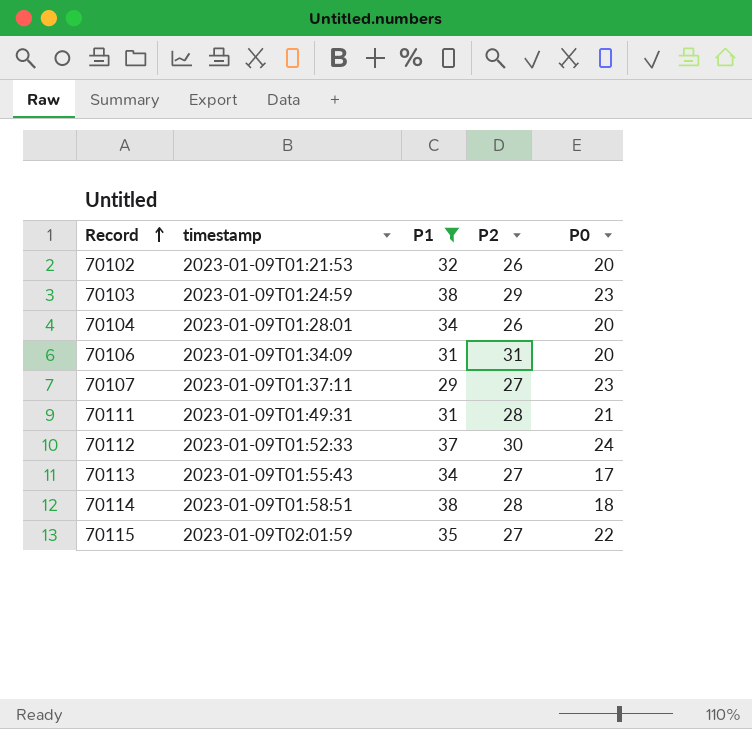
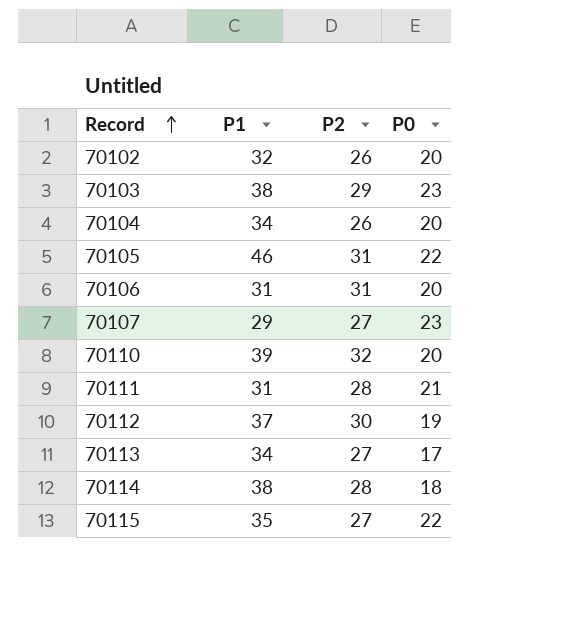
filter: P1 <= 38 -> none
column timestamp | position: 2 -> none
70112 | P0: 24 -> 19

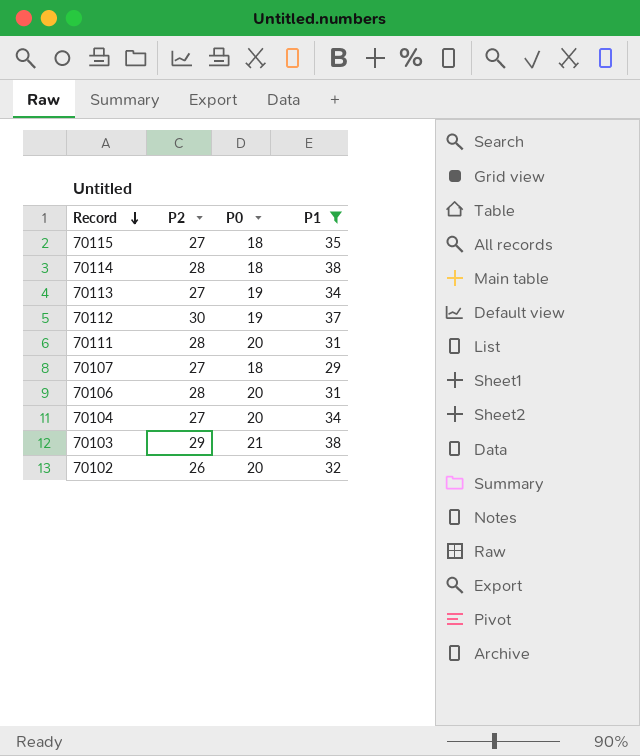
filter: none -> P1 <= 38
row order: Record ascending -> Record descending
column P1 | position: 2 -> 4
70115 | P0: 22 -> 18
70113 | P0: 17 -> 19
70111 | P0: 21 -> 20
70107 | P0: 23 -> 18
70106 | P2: 31 -> 28
70104 | P2: 26 -> 27
70103 | P0: 23 -> 21

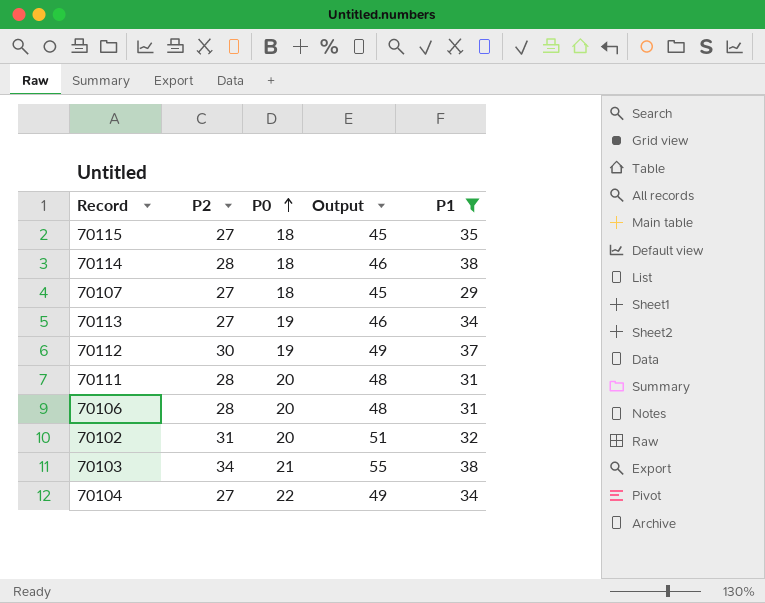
row order: Record descending -> P0 ascending
column Output | formula: none -> [P2] + [P0]
70102 | P2: 26 -> 31
70103 | P2: 29 -> 34
70104 | P0: 20 -> 22

